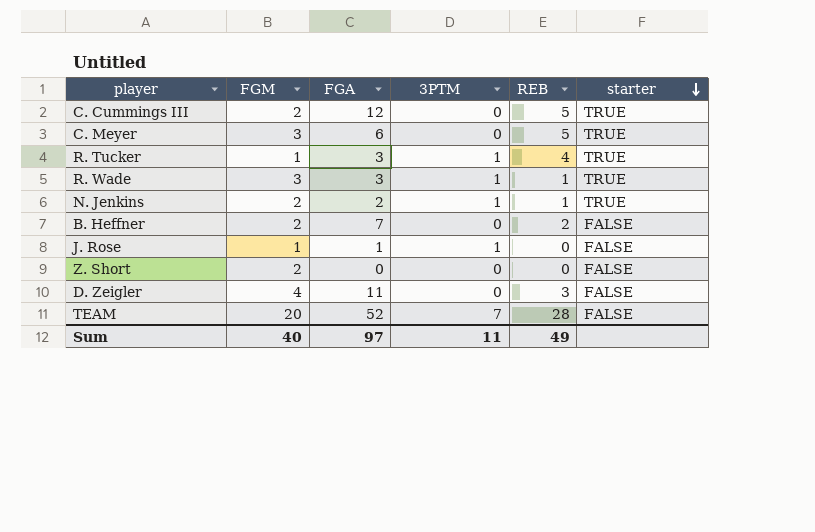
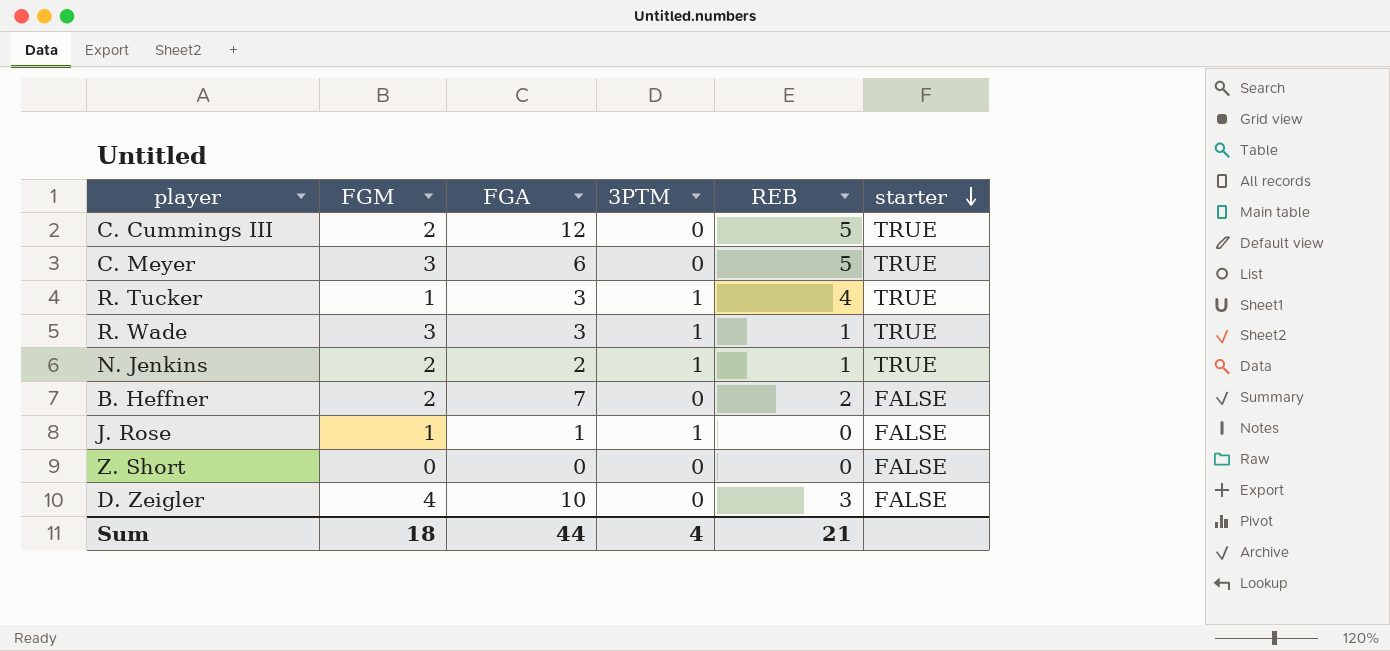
row TEAM: 20 | 52 | 7 | 28 | FALSE -> none
Z. Short | FGM: 2 -> 0
D. Zeigler | FGA: 11 -> 10
Sum | FGM: 40 -> 18
Sum | FGA: 97 -> 44
Sum | 3PTM: 11 -> 4
Sum | REB: 49 -> 21

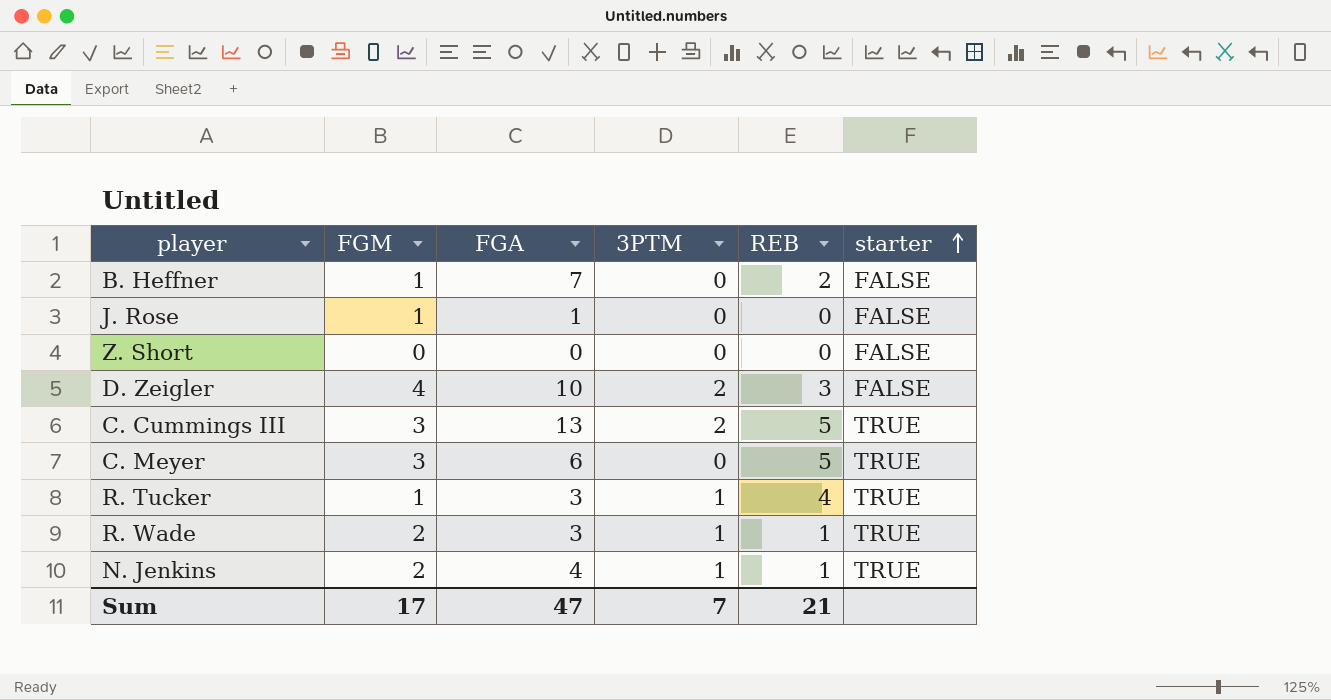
row order: starter descending -> starter ascending
B. Heffner | FGM: 2 -> 1
J. Rose | 3PTM: 1 -> 0
D. Zeigler | 3PTM: 0 -> 2
C. Cummings III | FGM: 2 -> 3
C. Cummings III | FGA: 12 -> 13
C. Cummings III | 3PTM: 0 -> 2
R. Wade | FGM: 3 -> 2
N. Jenkins | FGA: 2 -> 4
Sum | FGM: 18 -> 17
Sum | FGA: 44 -> 47
Sum | 3PTM: 4 -> 7

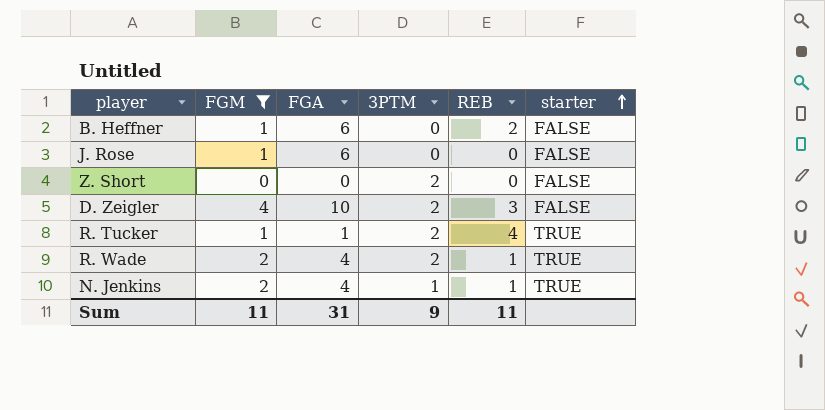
filter: none -> FGM != 3
B. Heffner | FGA: 7 -> 6
J. Rose | FGA: 1 -> 6
Z. Short | 3PTM: 0 -> 2
R. Tucker | FGA: 3 -> 1
R. Tucker | 3PTM: 1 -> 2
R. Wade | FGA: 3 -> 4
R. Wade | 3PTM: 1 -> 2
Sum | FGM: 17 -> 11
Sum | FGA: 47 -> 31
Sum | 3PTM: 7 -> 9
Sum | REB: 21 -> 11

